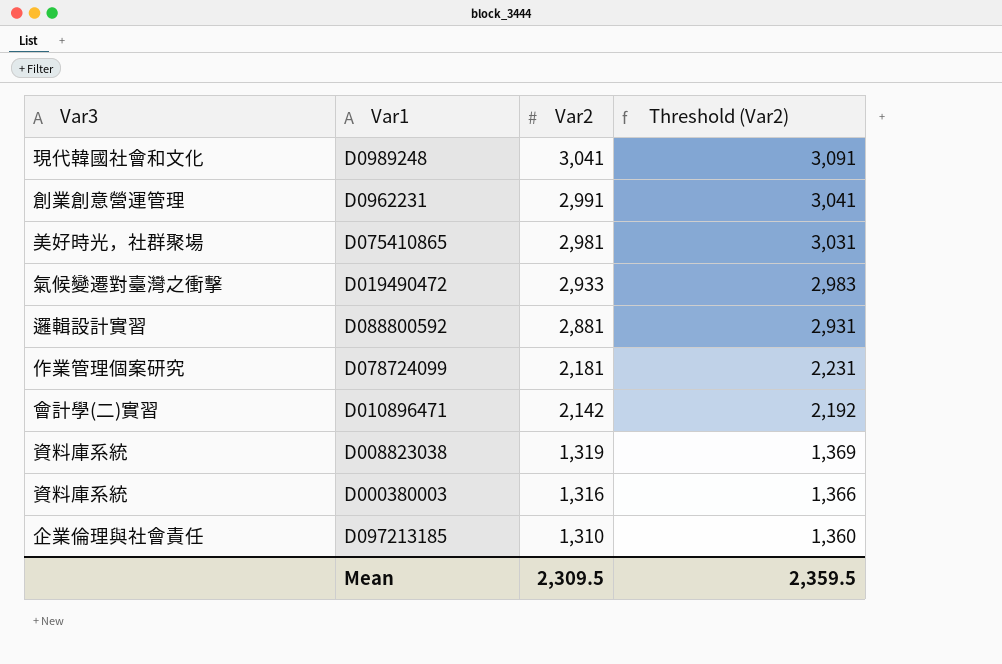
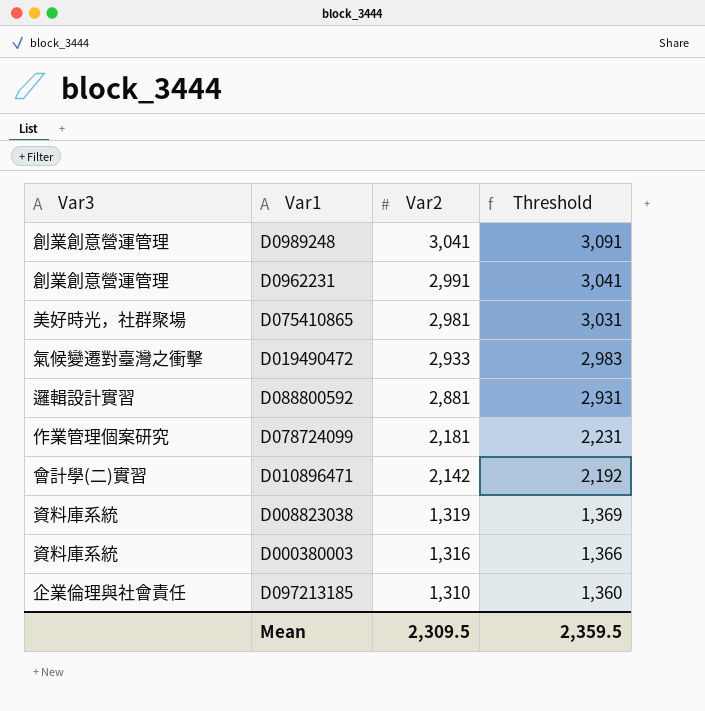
column name: Threshold (Var2) -> Threshold
D0989248 | Var3: 現代韓國社會和文化 -> 創業創意營運管理

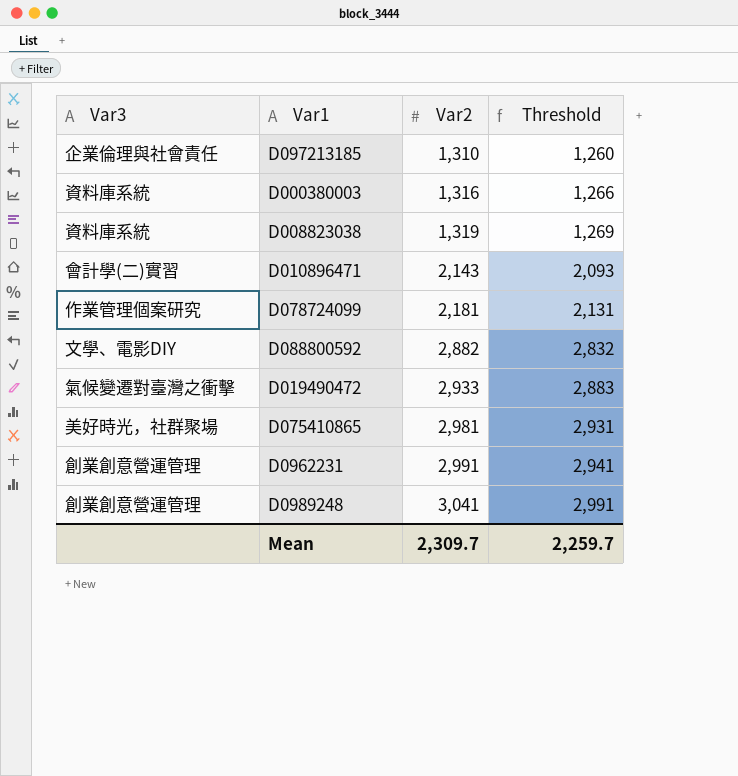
row order: Var2 descending -> Var2 ascending
column Threshold | formula: [Var2] + 50 -> [Var2] - 50
D010896471 | Var2: 2,142 -> 2,143
D088800592 | Var3: 邏輯設計實習 -> 文學、電影DIY
D088800592 | Var2: 2,881 -> 2,882
Mean | Var2: 2,309.5 -> 2,309.7
Mean | Threshold: 2,359.5 -> 2,259.7

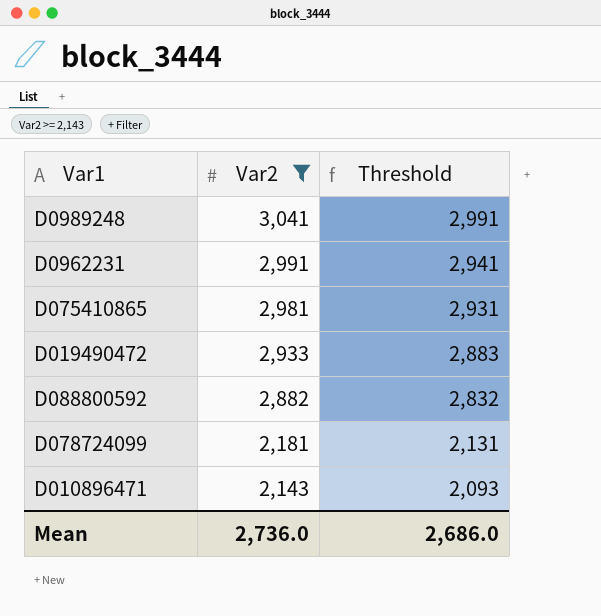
filter: none -> Var2 >= 2,143
row order: Var2 ascending -> Var2 descending
column Var3 | position: 1 -> none
Mean | Var2: 2,309.7 -> 2,736.0
Mean | Threshold: 2,259.7 -> 2,686.0

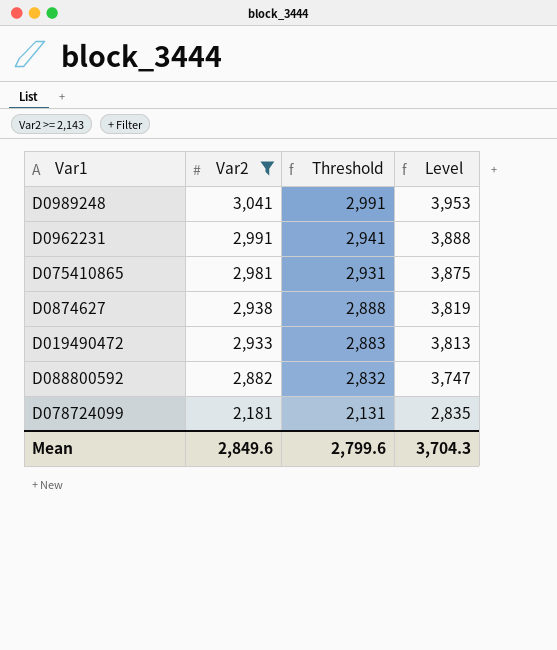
column Level | formula: none -> [Var2] * 1.3
row D010896471: 2,143 | 2,093 -> none
row D0874627: none -> 2,938 | 2,888 | 3,819
Mean | Var2: 2,736.0 -> 2,849.6
Mean | Threshold: 2,686.0 -> 2,799.6

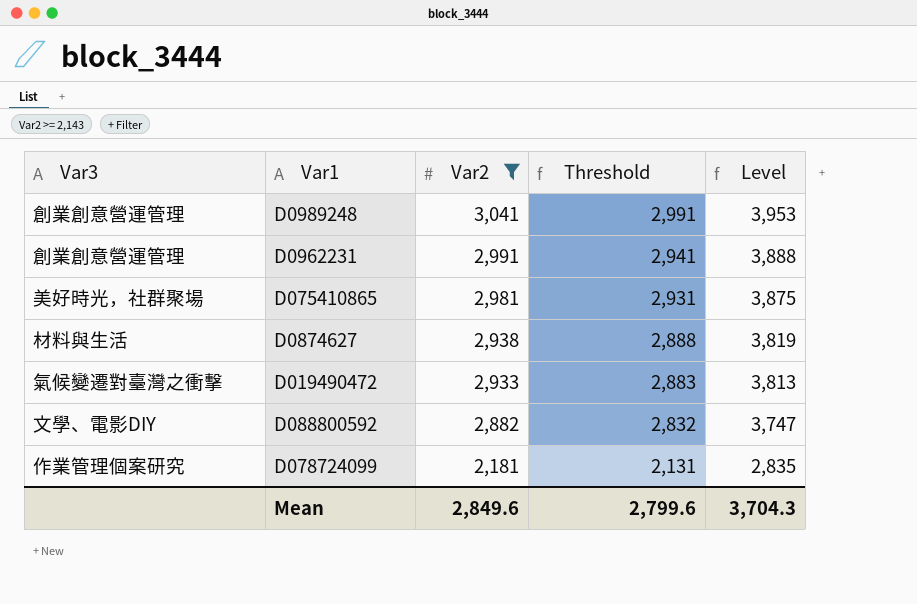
column Var3 | position: none -> 1

